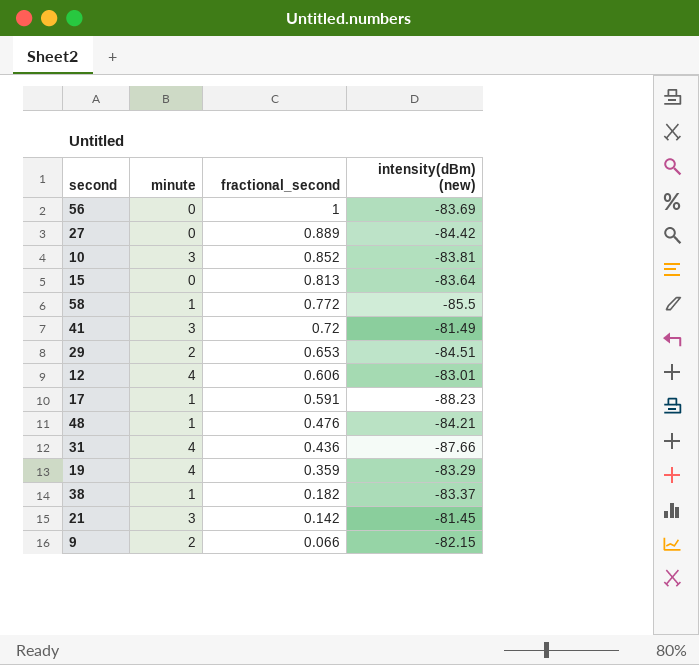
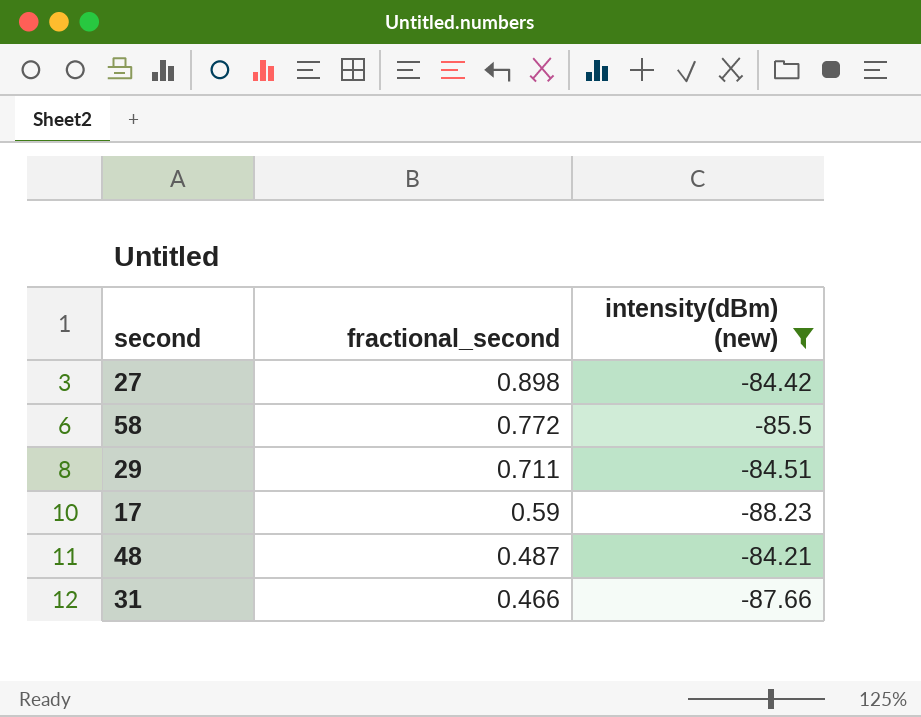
filter: none -> intensity(dBm) (new) <= -84.21
column minute | position: 2 -> none
27 | fractional_second: 0.889 -> 0.898
29 | fractional_second: 0.653 -> 0.711
17 | fractional_second: 0.591 -> 0.59
48 | fractional_second: 0.476 -> 0.487
31 | fractional_second: 0.436 -> 0.466

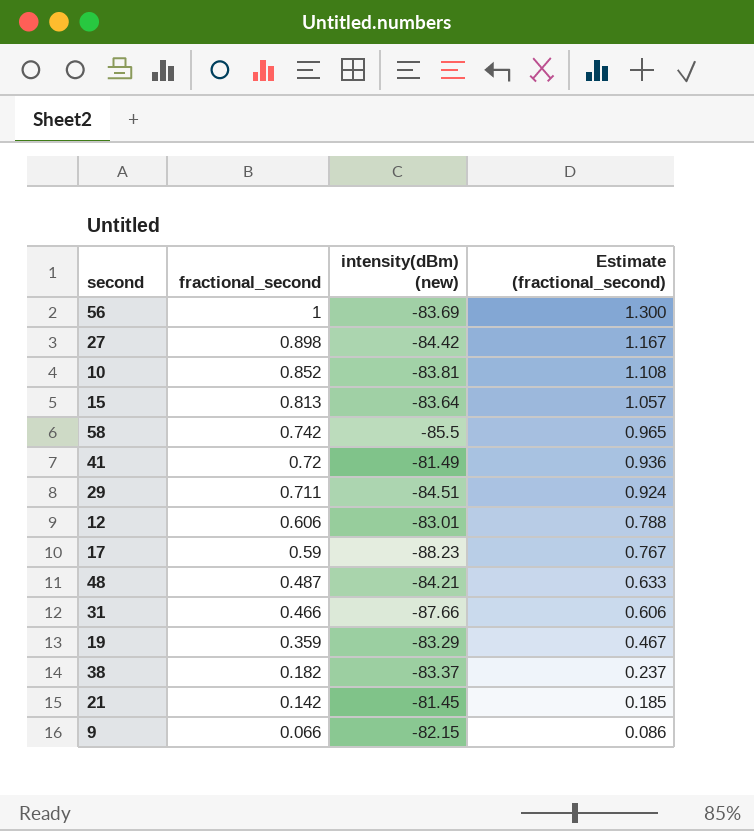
filter: intensity(dBm) (new) <= -84.21 -> none
column Estimate (fractional_second) | formula: none -> [fractional_second] * 1.3
58 | fractional_second: 0.772 -> 0.742

